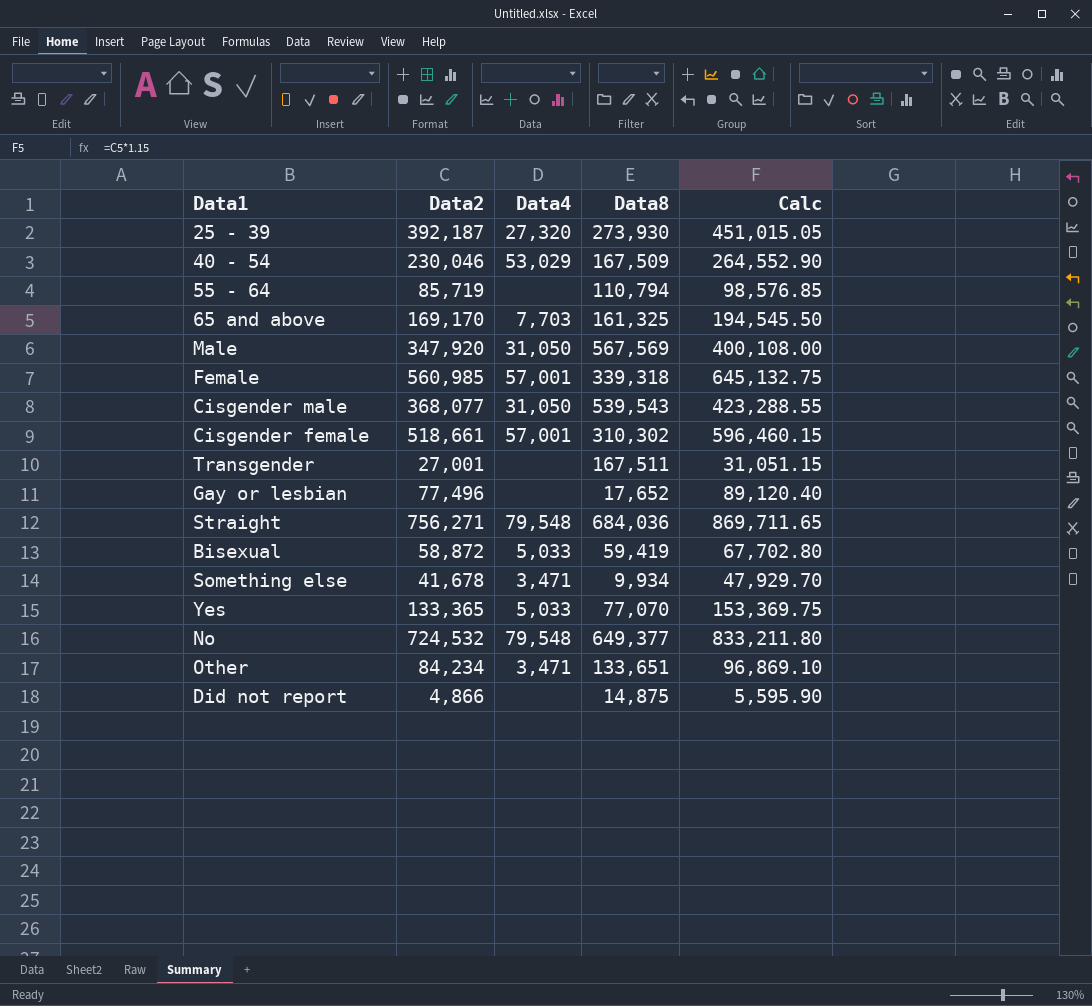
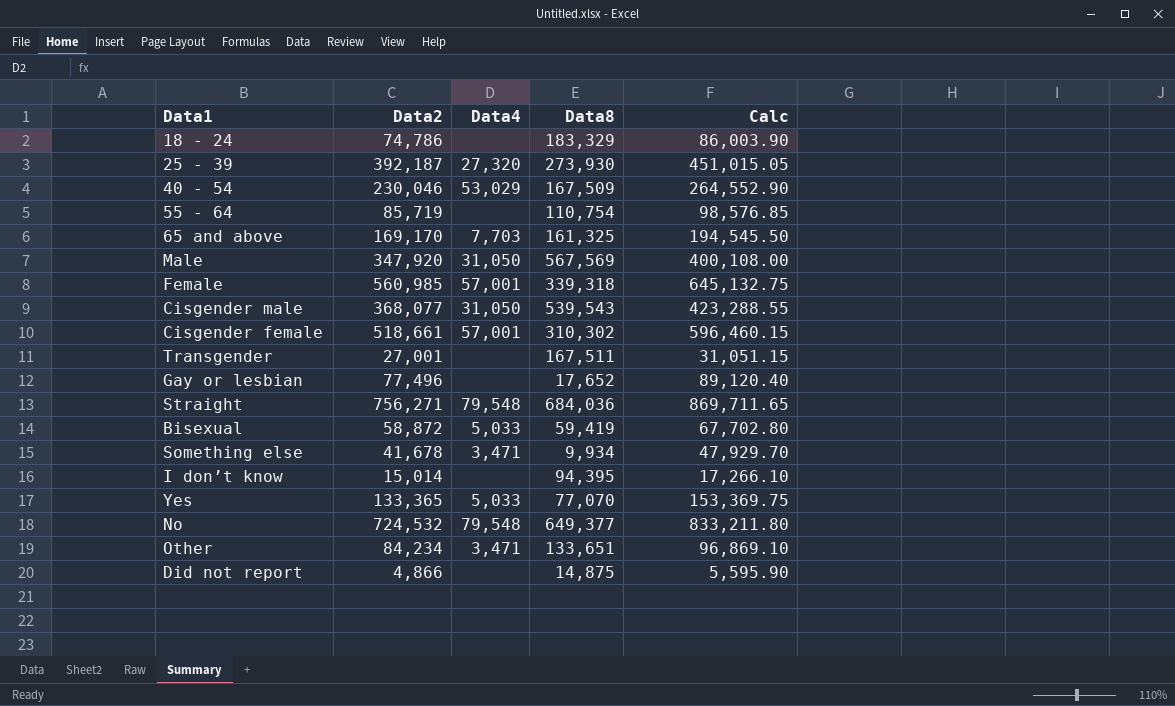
row 18 - 24: none -> 74,786 | none | 183,329 | 86,003.90
55 - 64 | Data8: 110,794 -> 110,754
row I don’t know: none -> 15,014 | none | 94,395 | 17,266.10

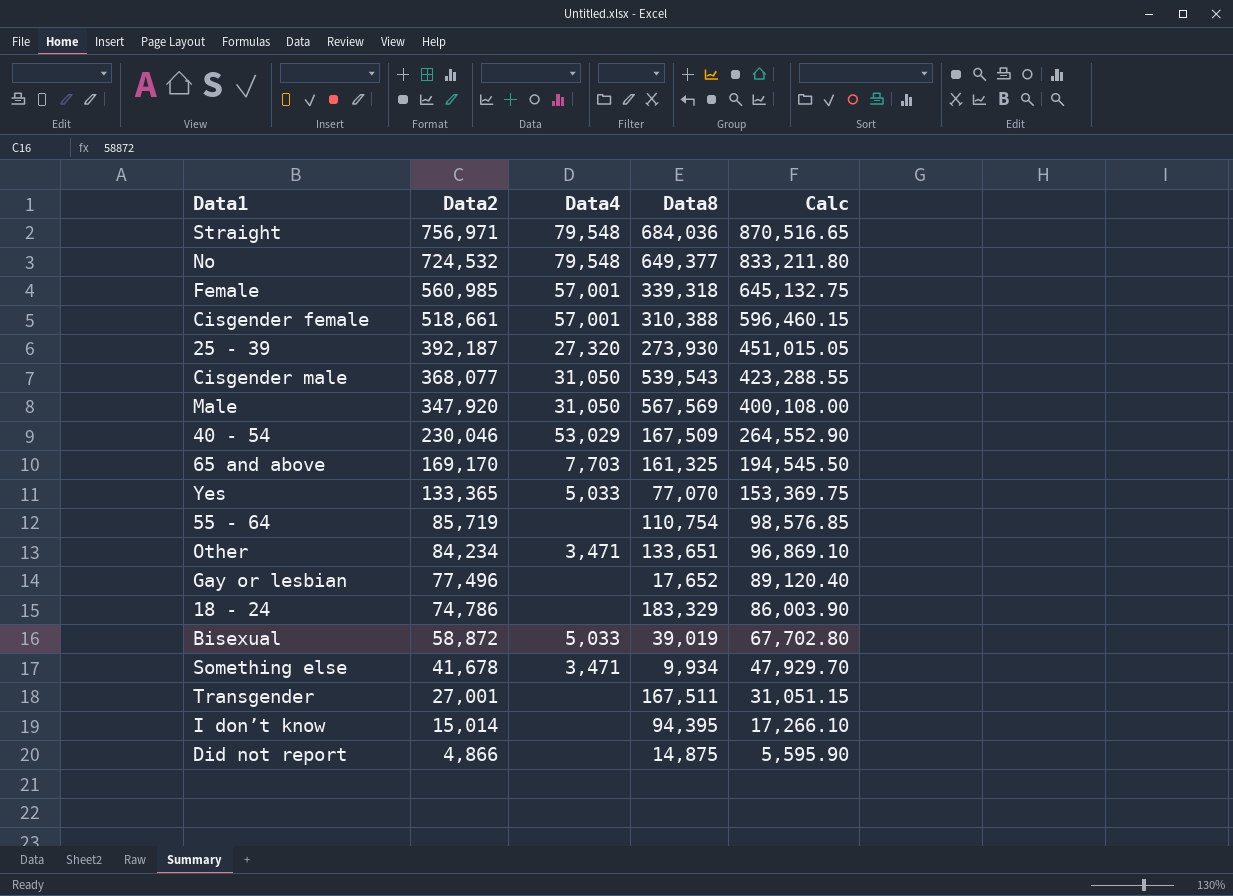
row order: none -> Data2 descending
Straight | Data2: 756,271 -> 756,971
Straight | Calc: 869,711.65 -> 870,516.65
Cisgender female | Data8: 310,302 -> 310,388
Bisexual | Data8: 59,419 -> 39,019

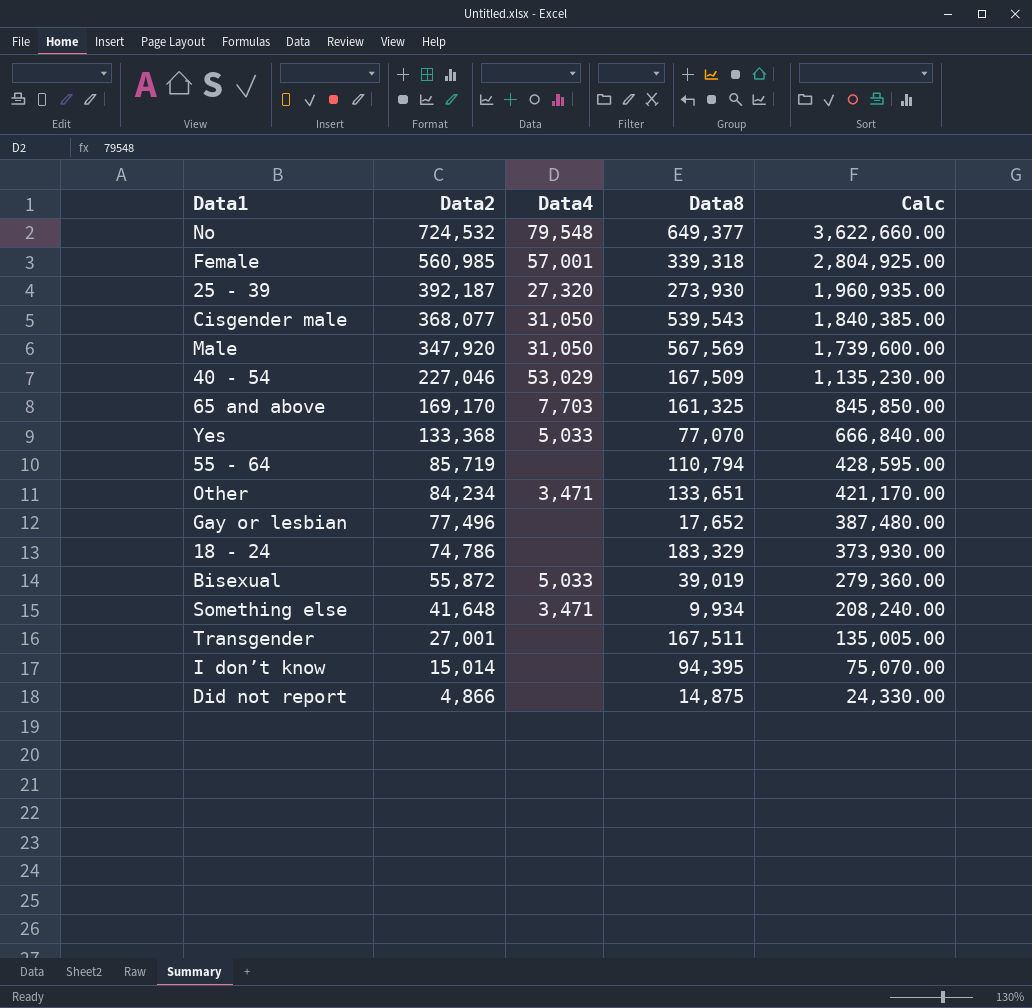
column Calc | formula: [Data2] * 1.15 -> [Data2] * 5
row Straight: 756,971 | 79,548 | 684,036 | 870,516.65 -> none
row Cisgender female: 518,661 | 57,001 | 310,388 | 596,460.15 -> none
40 - 54 | Data2: 230,046 -> 227,046
Yes | Data2: 133,365 -> 133,368
55 - 64 | Data8: 110,754 -> 110,794
Bisexual | Data2: 58,872 -> 55,872
Something else | Data2: 41,678 -> 41,648

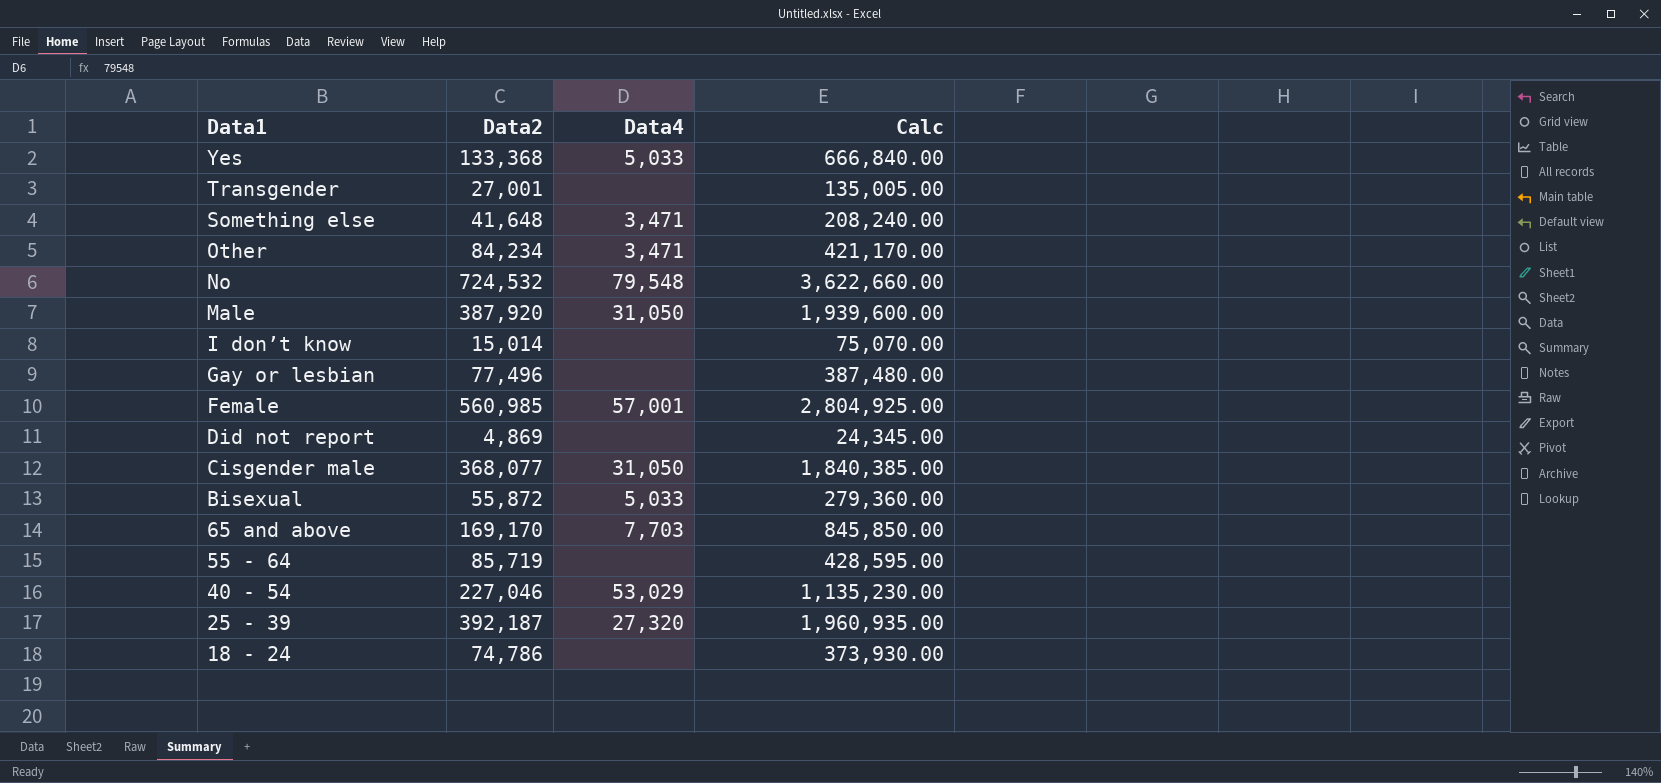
row order: Data2 descending -> Data1 descending
column Data8 | position: 4 -> none
Male | Data2: 347,920 -> 387,920
Male | Calc: 1,739,600.00 -> 1,939,600.00
Did not report | Data2: 4,866 -> 4,869
Did not report | Calc: 24,330.00 -> 24,345.00

